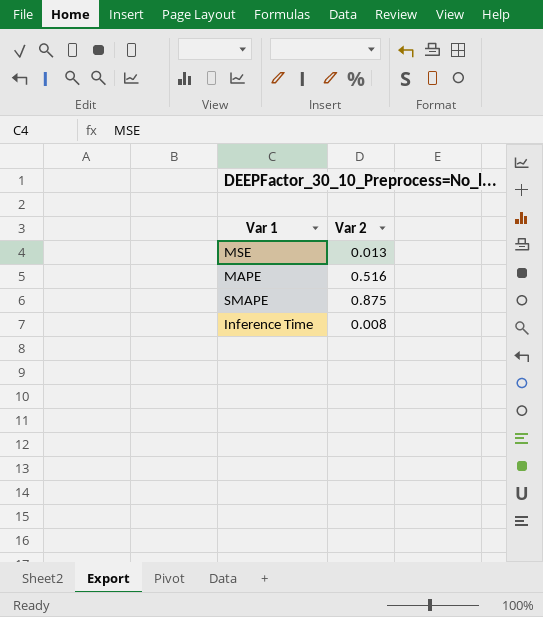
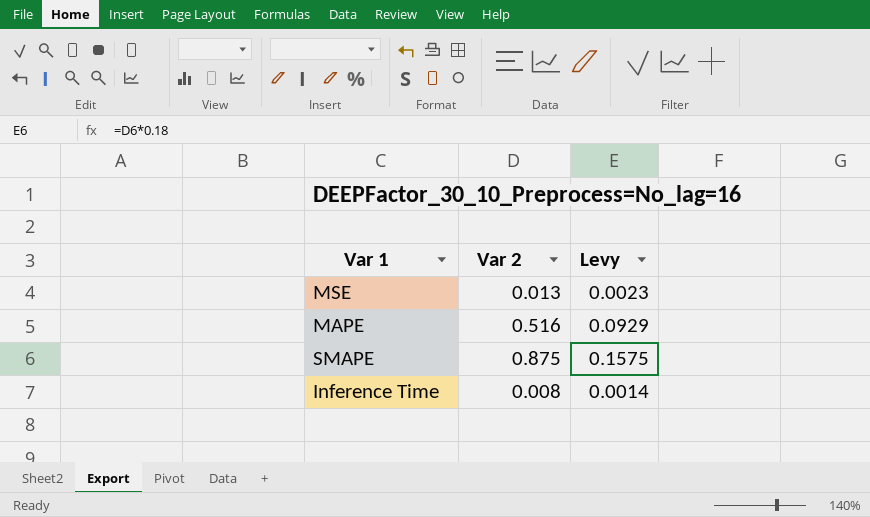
column Levy | formula: none -> [Var 2] * 0.18

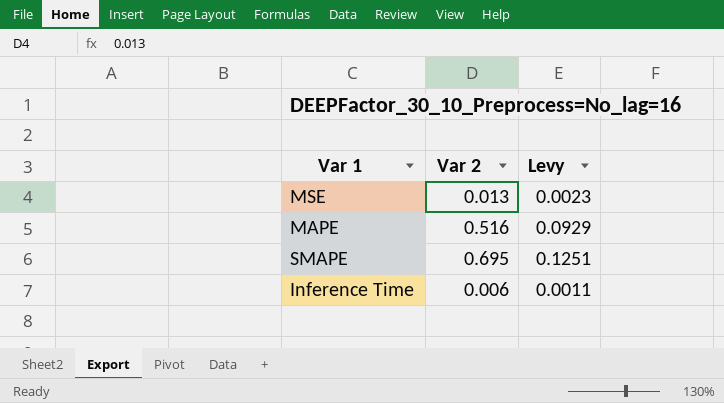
SMAPE | Var 2: 0.875 -> 0.695
SMAPE | Levy: 0.1575 -> 0.1251
Inference Time | Var 2: 0.008 -> 0.006
Inference Time | Levy: 0.0014 -> 0.0011

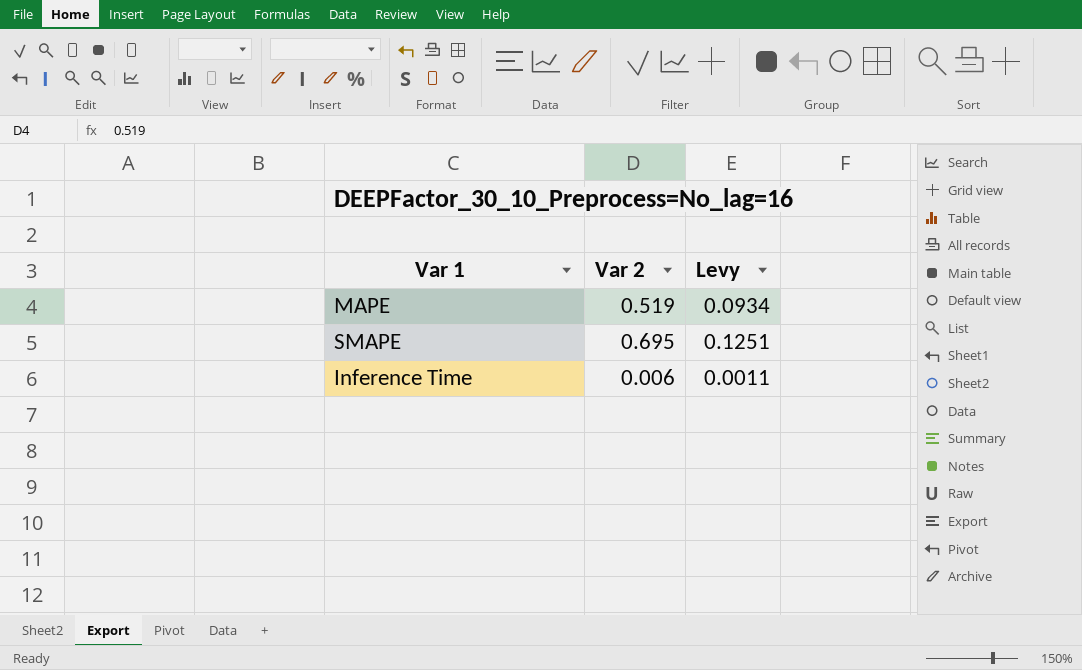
row MSE: 0.013 | 0.0023 -> none
MAPE | Var 2: 0.516 -> 0.519
MAPE | Levy: 0.0929 -> 0.0934

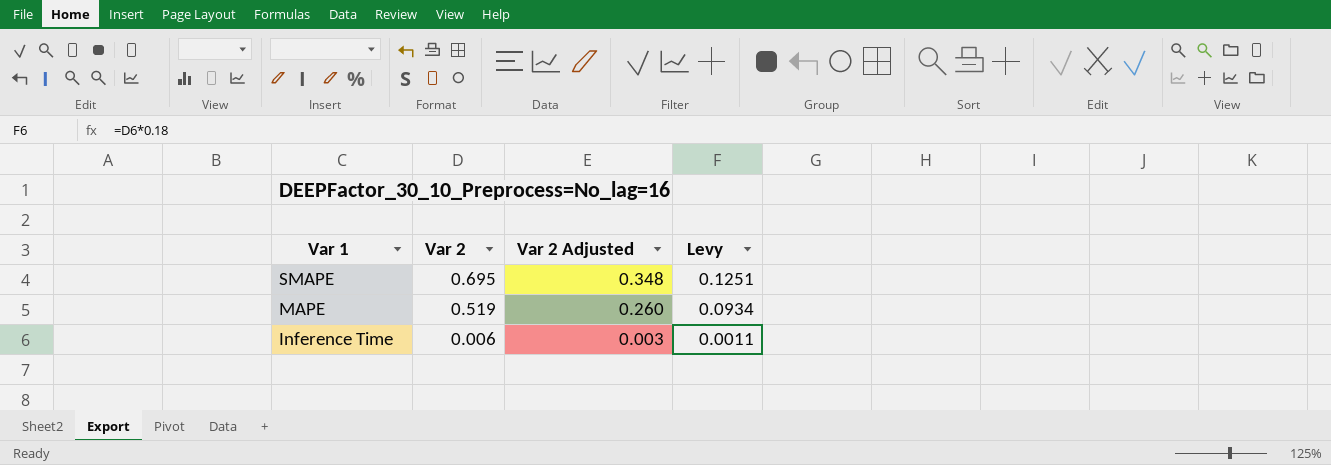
row order: none -> Var 1 descending
column Var 2 Adjusted | formula: none -> [Var 2] * 0.5

